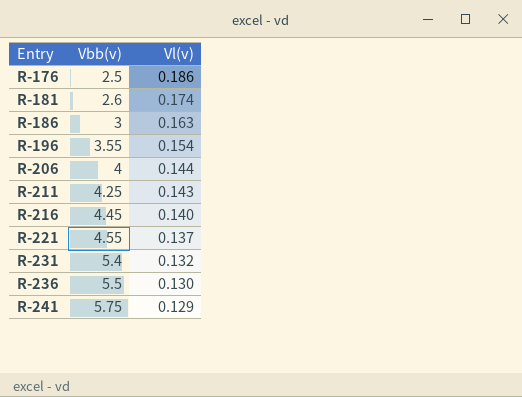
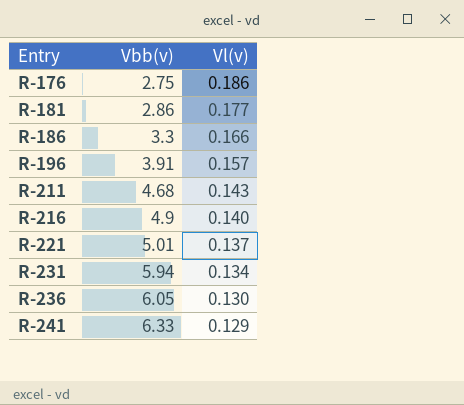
row R-206: 4 | 0.144 -> none
R-176 | Vbb(v): 2.5 -> 2.75
R-181 | Vbb(v): 2.6 -> 2.86
R-181 | Vl(v): 0.174 -> 0.177
R-186 | Vbb(v): 3 -> 3.3
R-186 | Vl(v): 0.163 -> 0.166
R-196 | Vbb(v): 3.55 -> 3.91
R-196 | Vl(v): 0.154 -> 0.157
R-211 | Vbb(v): 4.25 -> 4.68
R-216 | Vbb(v): 4.45 -> 4.9
R-221 | Vbb(v): 4.55 -> 5.01
R-231 | Vbb(v): 5.4 -> 5.94
R-231 | Vl(v): 0.132 -> 0.134
R-236 | Vbb(v): 5.5 -> 6.05
R-241 | Vbb(v): 5.75 -> 6.33

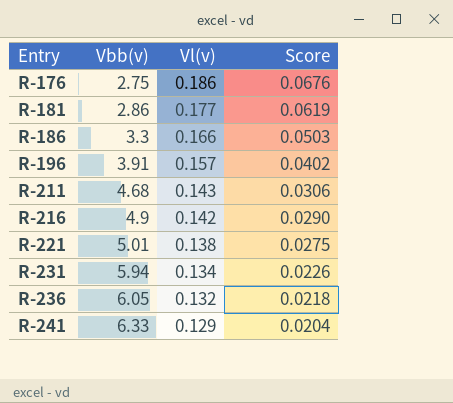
column Score | formula: none -> [Vl(v)] / [Vbb(v)]
R-216 | Vl(v): 0.140 -> 0.142
R-221 | Vl(v): 0.137 -> 0.138
R-236 | Vl(v): 0.130 -> 0.132

